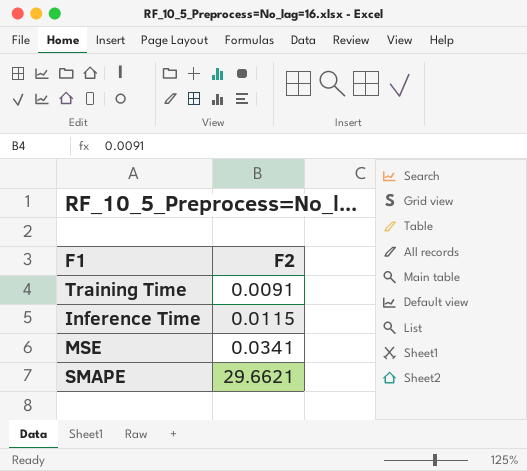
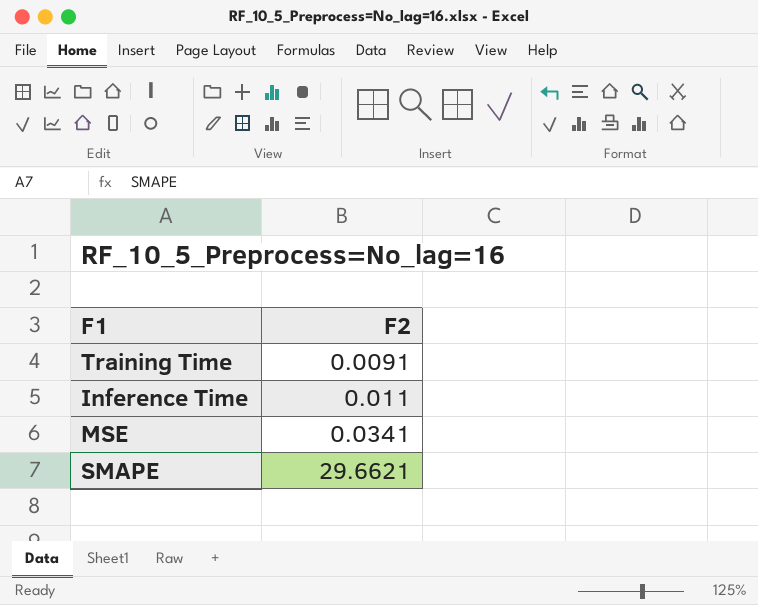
Inference Time | F2: 0.0115 -> 0.011

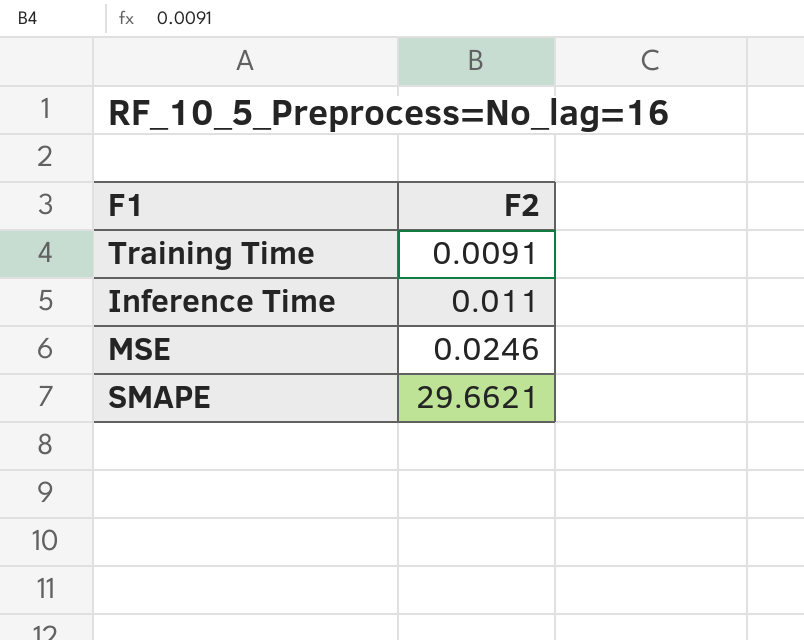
MSE | F2: 0.0341 -> 0.0246

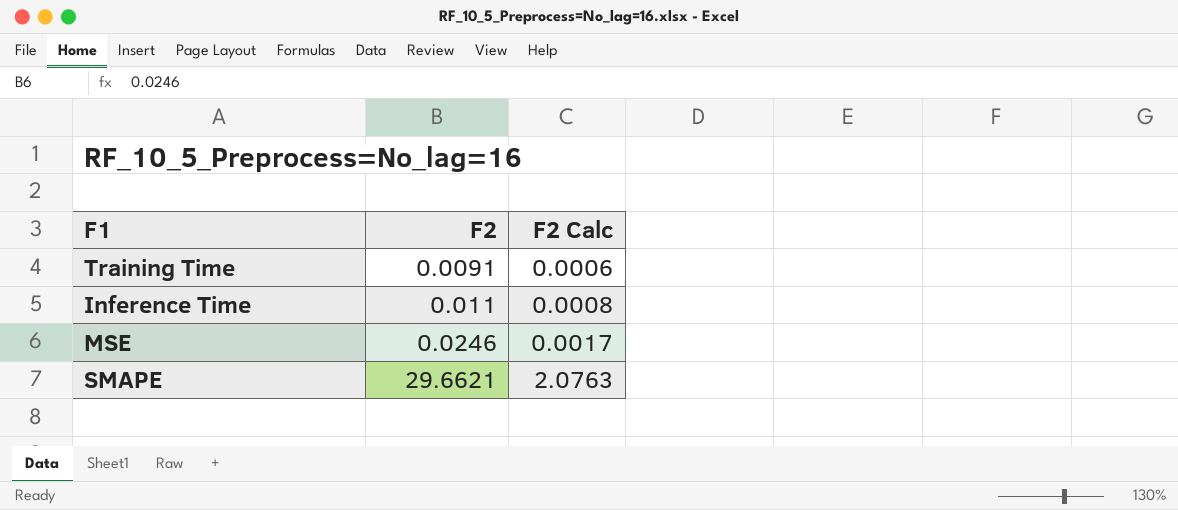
column F2 Calc | formula: none -> [F2] * 0.07

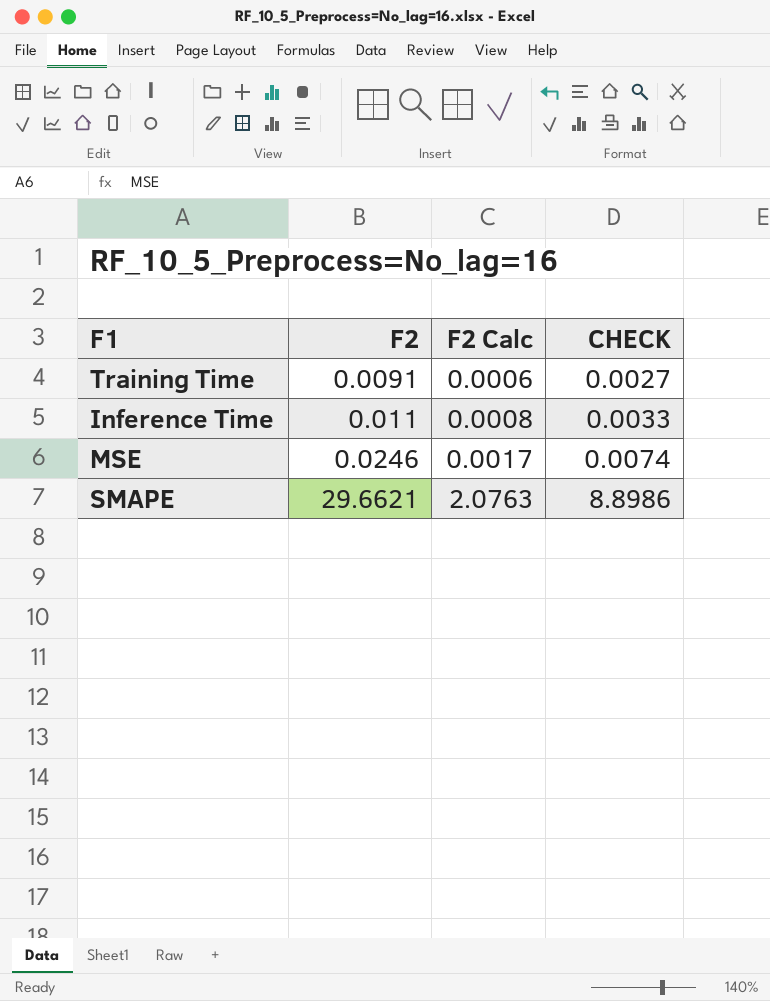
column CHECK | formula: none -> [F2] * 0.3

